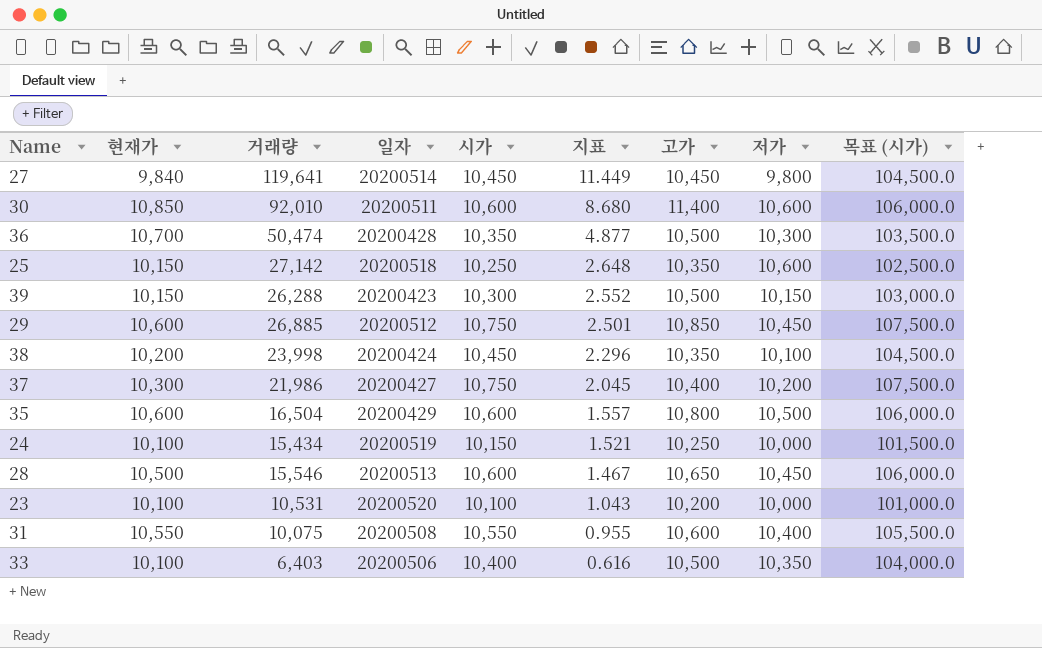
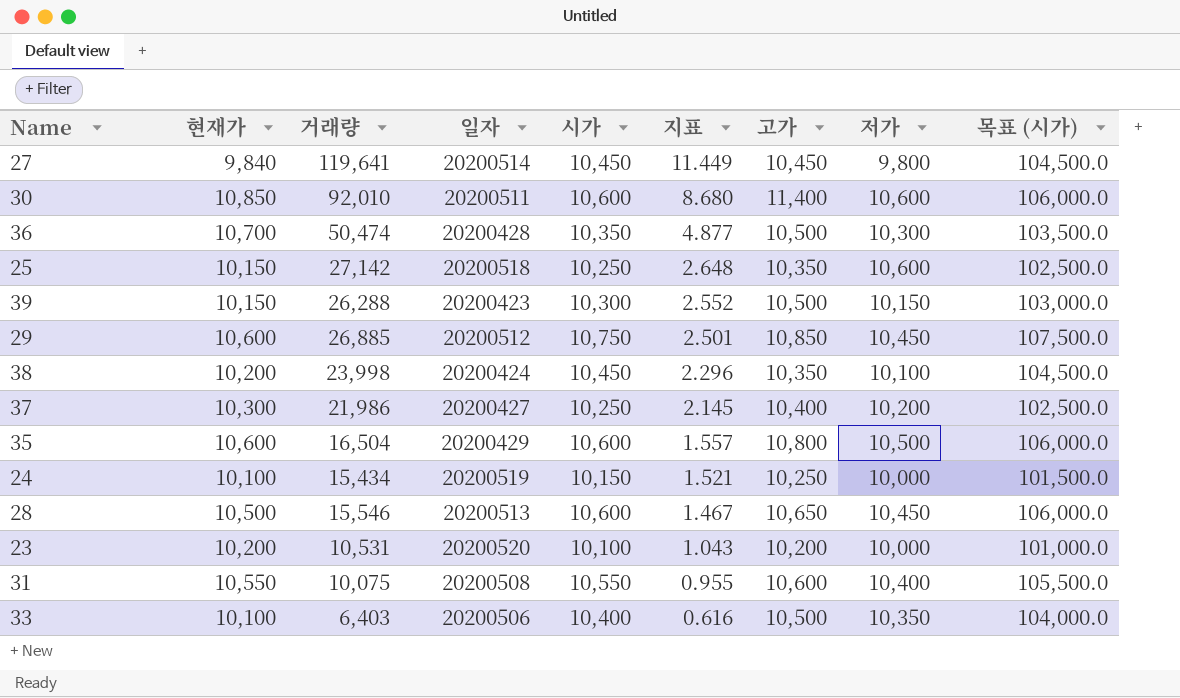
37 | 시가: 10,750 -> 10,250
37 | 지표: 2.045 -> 2.145
37 | 목표 (시가): 107,500.0 -> 102,500.0
23 | 현재가: 10,100 -> 10,200

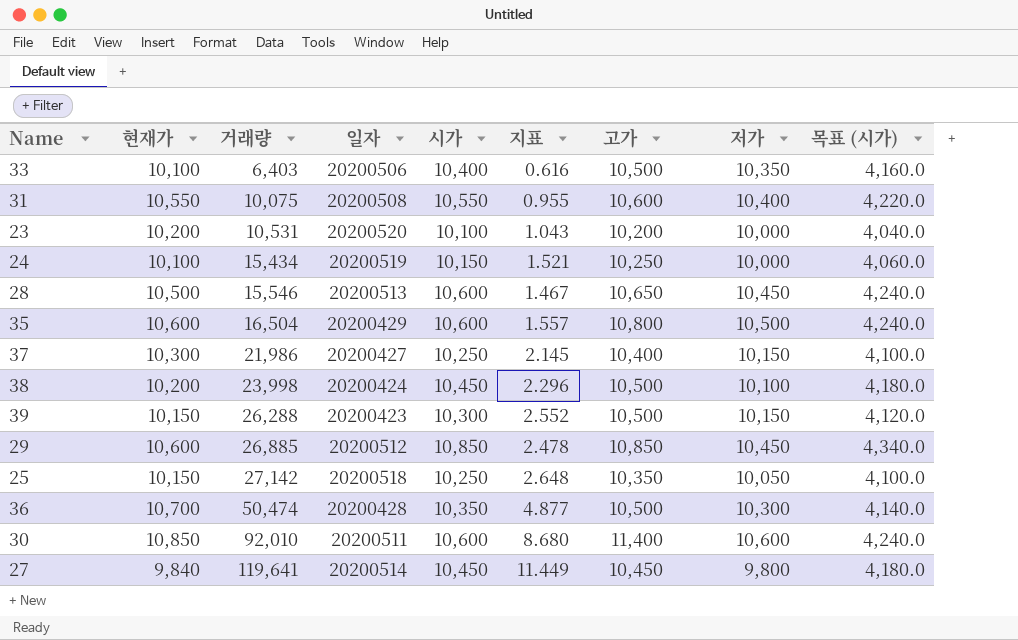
row order: 지표 descending -> 거래량 ascending
column 목표 (시가) | formula: [시가] * 10 -> [시가] * 0.4
37 | 저가: 10,200 -> 10,150
38 | 고가: 10,350 -> 10,500
29 | 시가: 10,750 -> 10,850
29 | 지표: 2.501 -> 2.478
25 | 저가: 10,600 -> 10,050

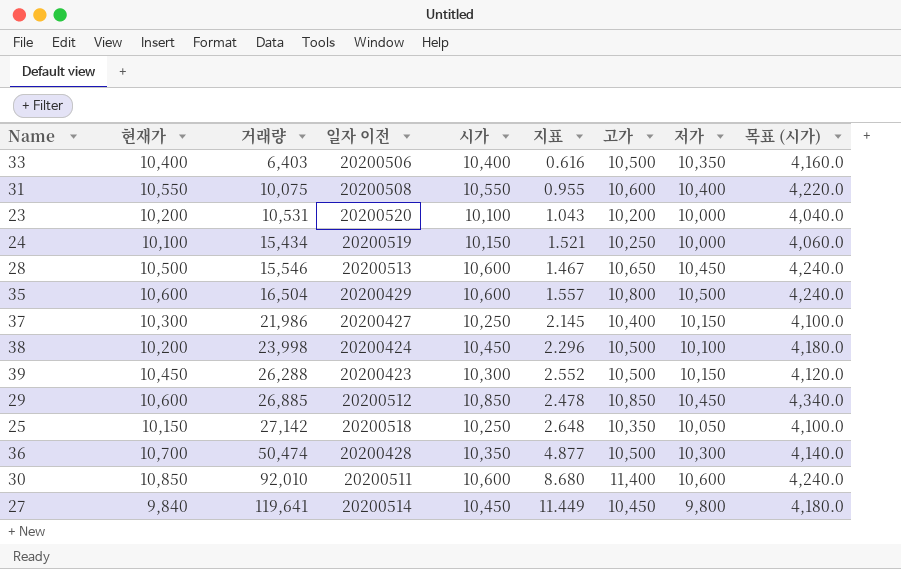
column name: 일자 -> 일자 이전
33 | 현재가: 10,100 -> 10,400
39 | 현재가: 10,150 -> 10,450

